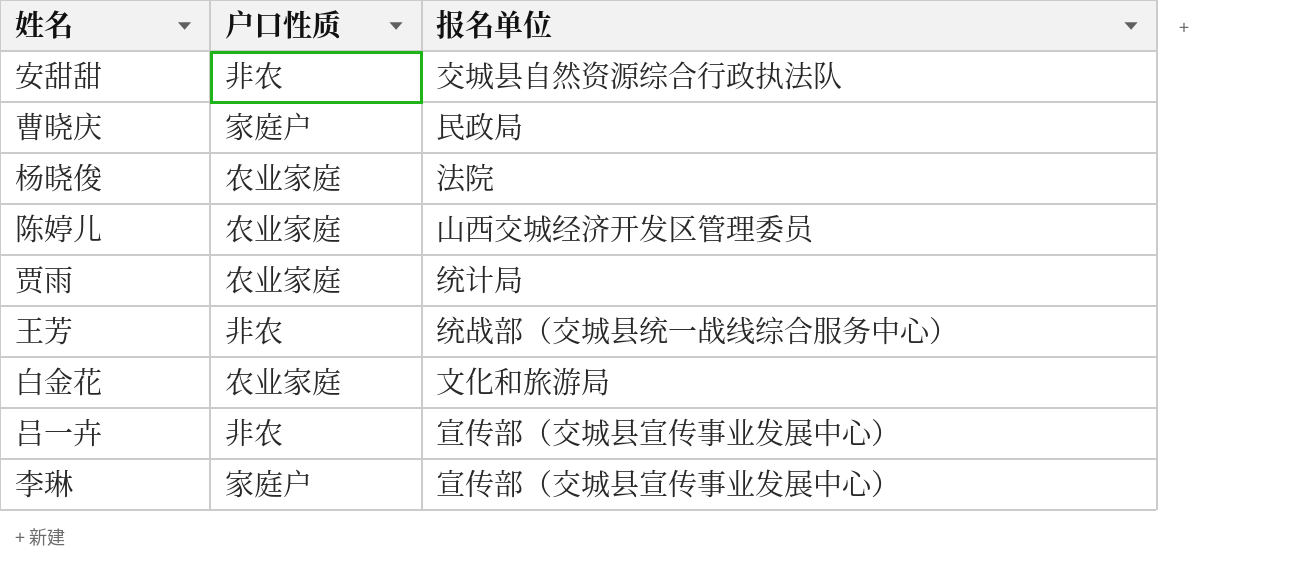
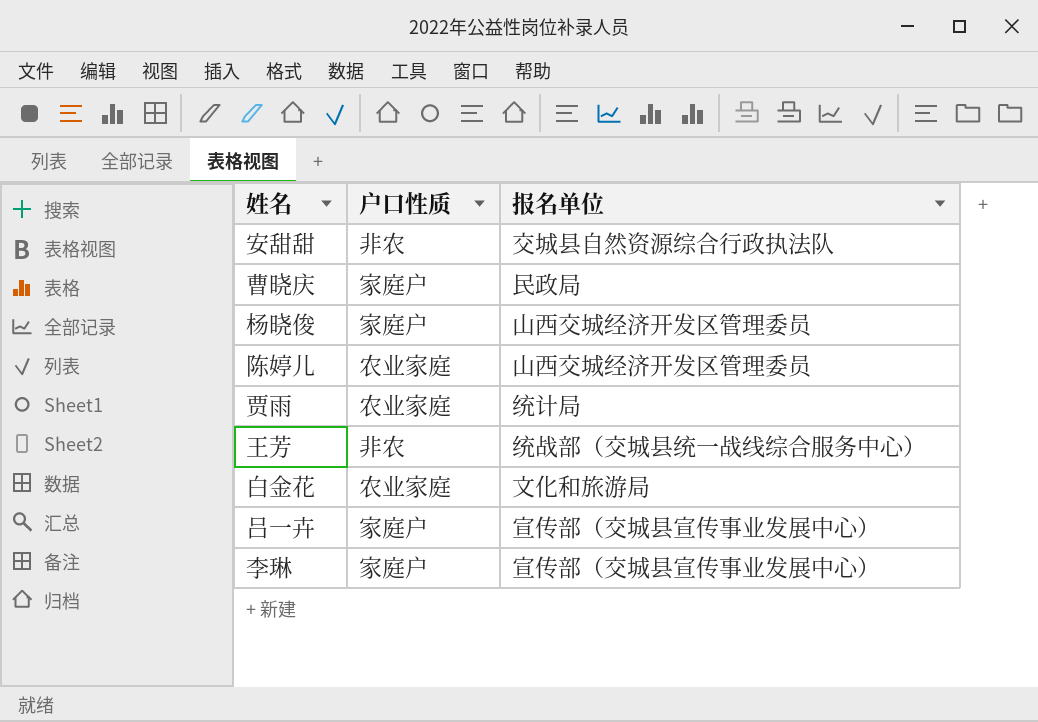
杨晓俊 | 户口性质: 农业家庭 -> 家庭户
杨晓俊 | 报名单位: 法院 -> 山西交城经济开发区管理委员
吕一卉 | 户口性质: 非农 -> 家庭户

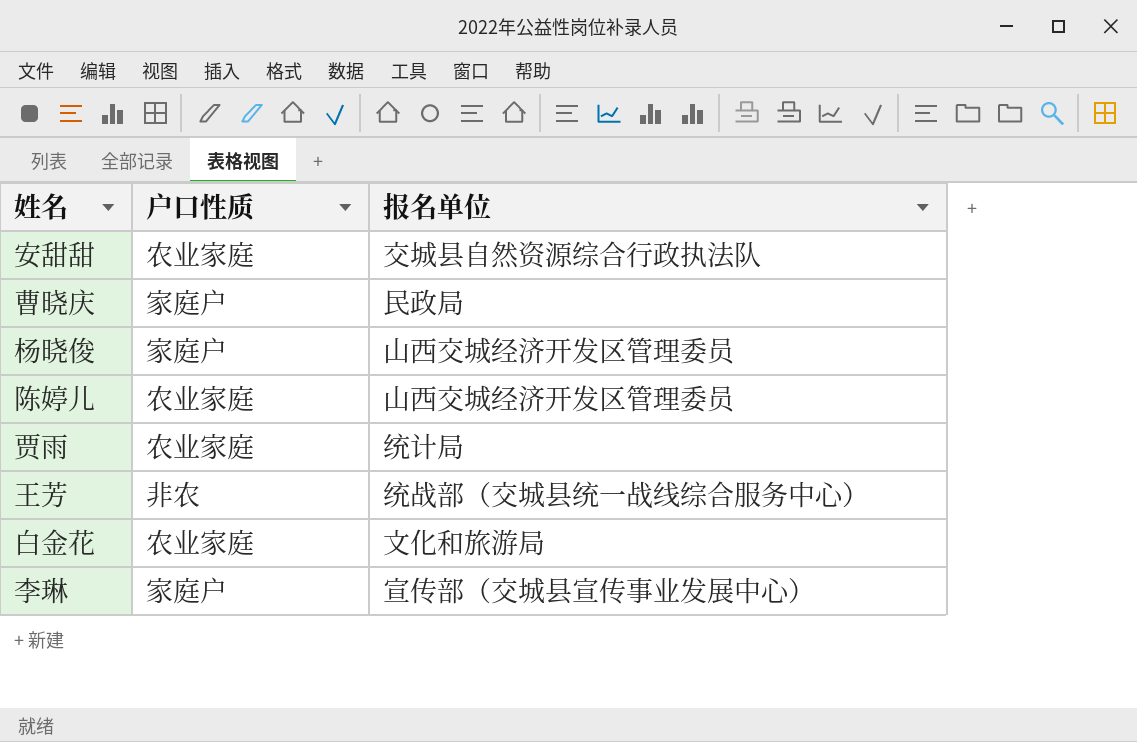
row 吕一卉: 家庭户 | 宣传部（交城县宣传事业发展中心） -> none
安甜甜 | 户口性质: 非农 -> 农业家庭

